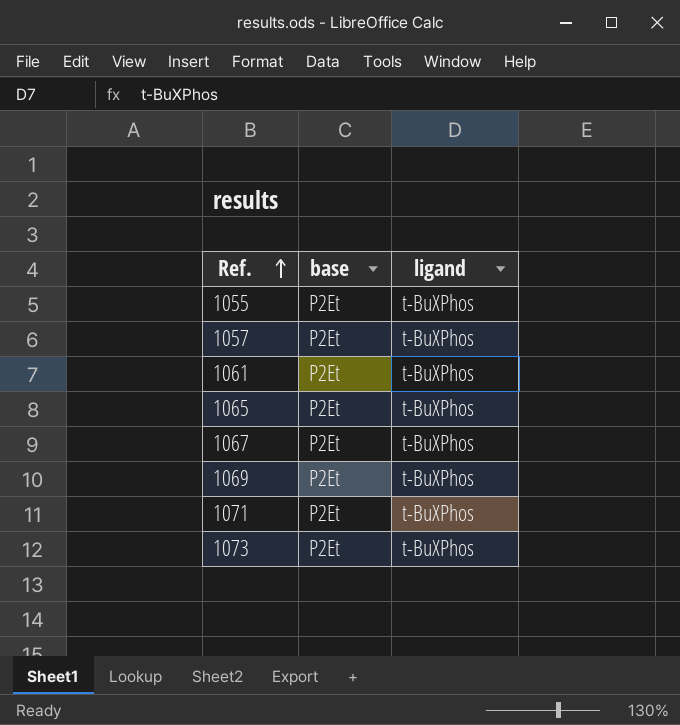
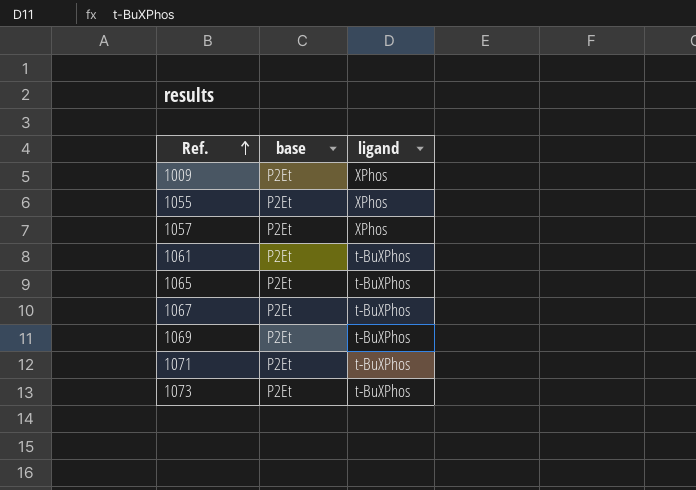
row 1009: none -> P2Et | XPhos
1055 | ligand: t-BuXPhos -> XPhos
1057 | ligand: t-BuXPhos -> XPhos

